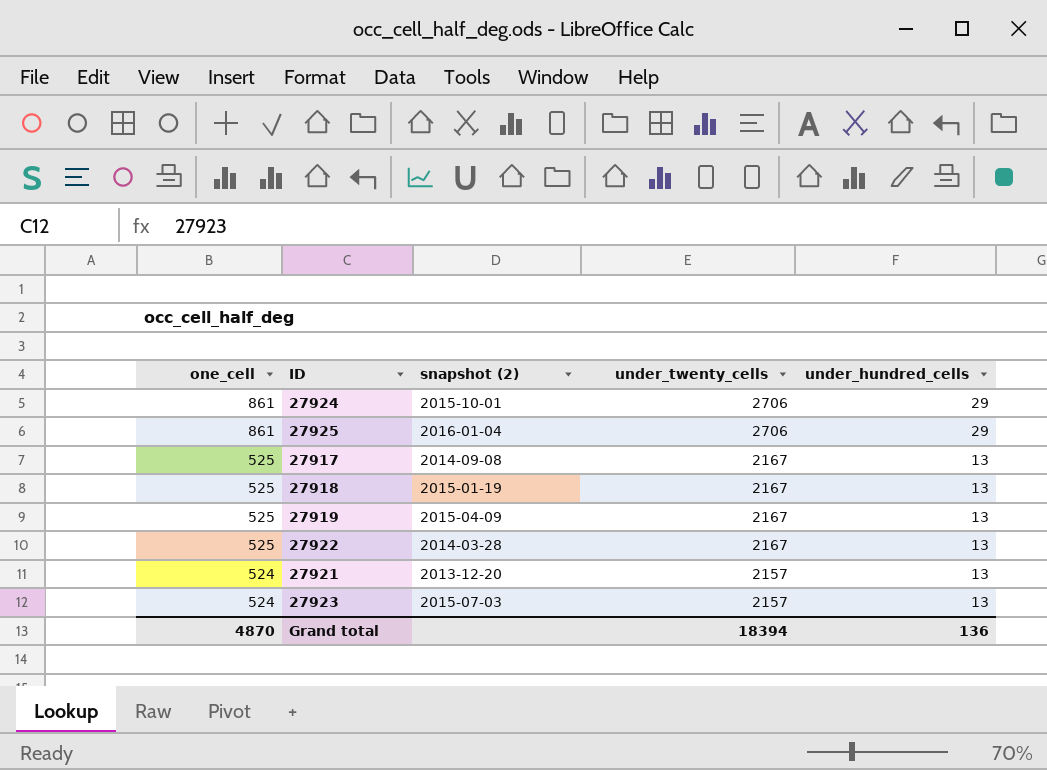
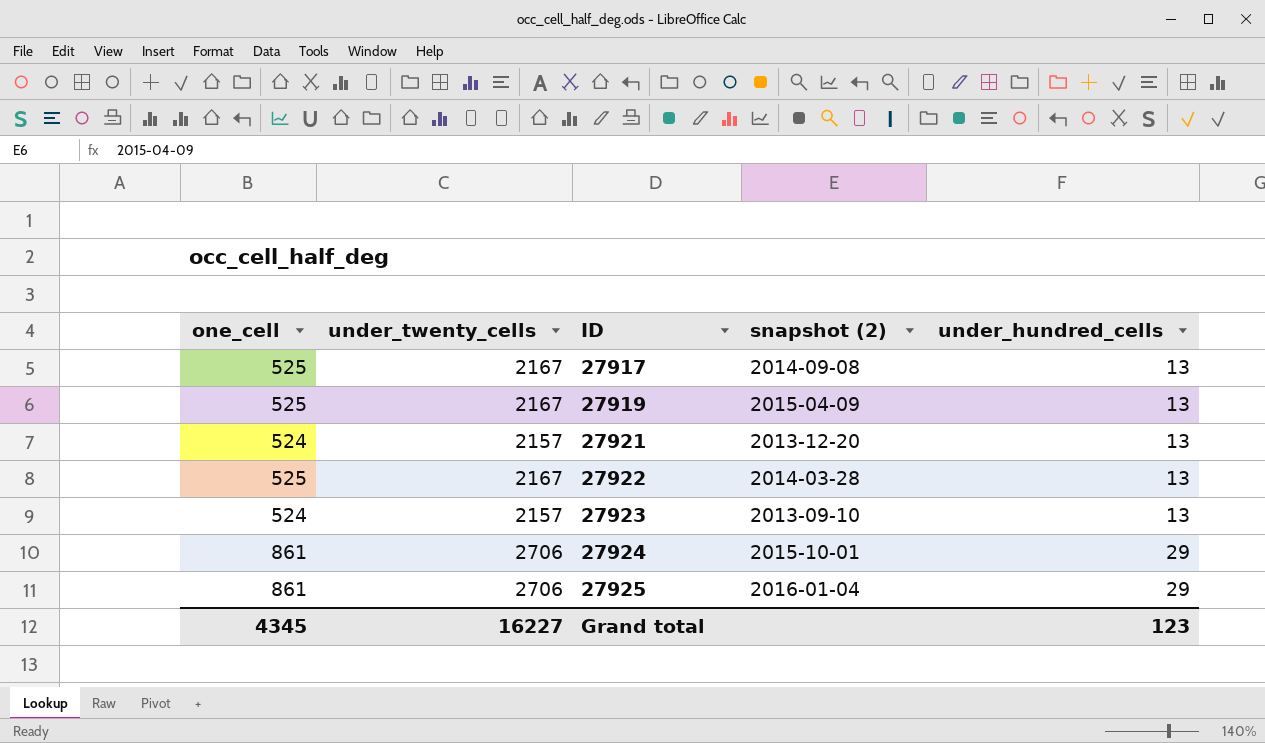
row order: one_cell descending -> ID ascending
column under_twenty_cells | position: 4 -> 2
row 27918: 525 | 2015-01-19 | 2167 | 13 -> none
27923 | snapshot (2): 2015-07-03 -> 2013-09-10
Grand total | one_cell: 4870 -> 4345
Grand total | under_twenty_cells: 18394 -> 16227
Grand total | under_hundred_cells: 136 -> 123

